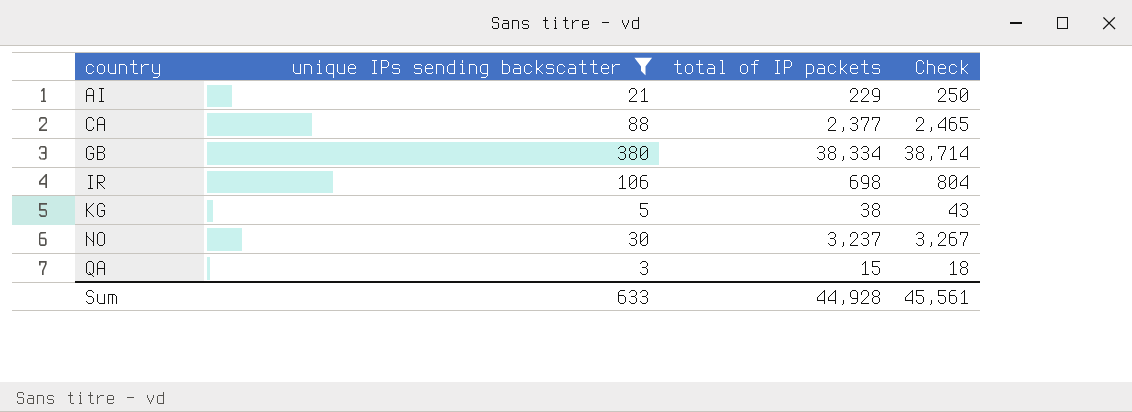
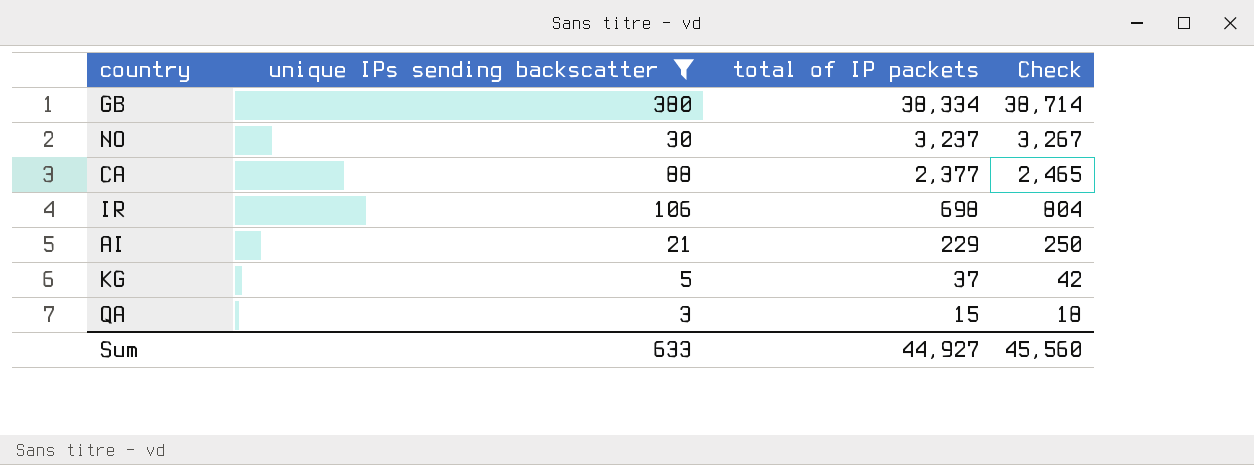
row order: country ascending -> total of IP packets descending
KG | total of IP packets: 38 -> 37
KG | Check: 43 -> 42
Sum | total of IP packets: 44,928 -> 44,927
Sum | Check: 45,561 -> 45,560

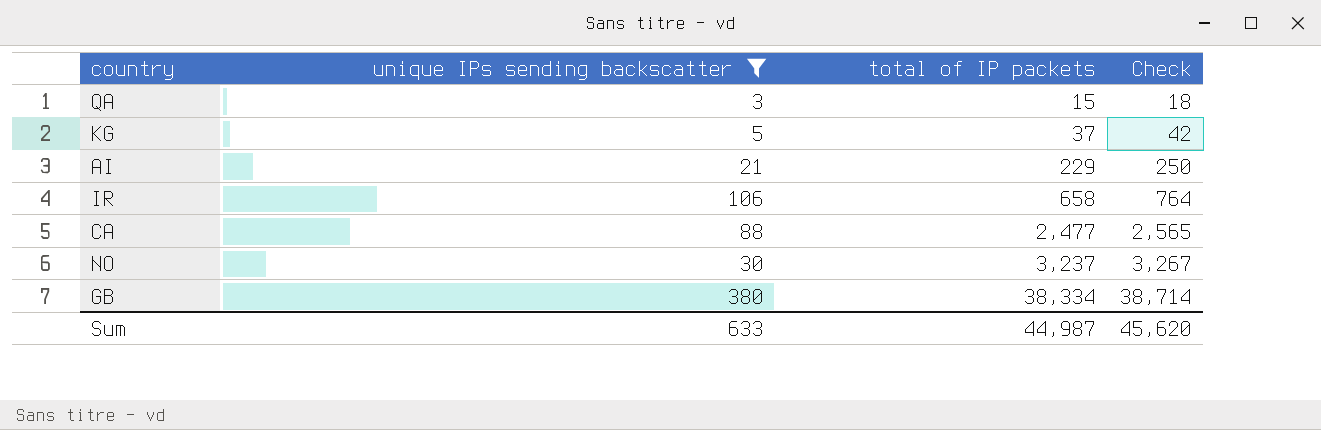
row order: total of IP packets descending -> total of IP packets ascending
IR | total of IP packets: 698 -> 658
IR | Check: 804 -> 764
CA | total of IP packets: 2,377 -> 2,477
CA | Check: 2,465 -> 2,565
Sum | total of IP packets: 44,927 -> 44,987
Sum | Check: 45,560 -> 45,620

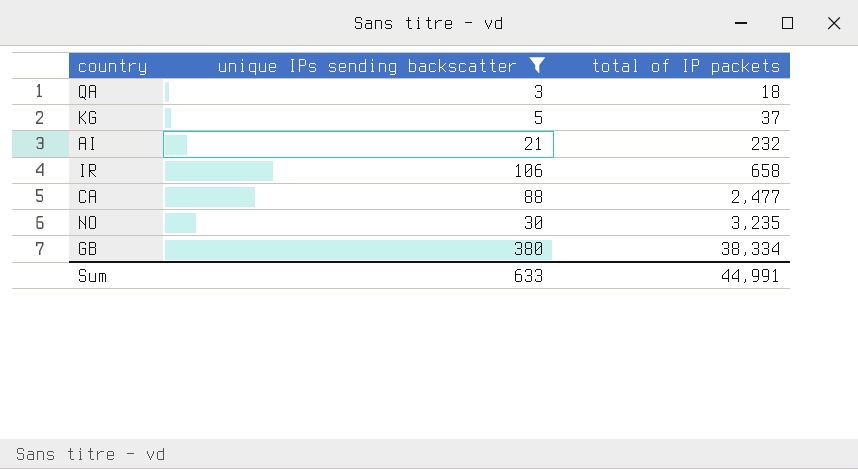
column Check | formula: [unique IPs sending backscatter] + [total of IP packets] -> none
QA | total of IP packets: 15 -> 18
AI | total of IP packets: 229 -> 232
NO | total of IP packets: 3,237 -> 3,235
Sum | total of IP packets: 44,987 -> 44,991

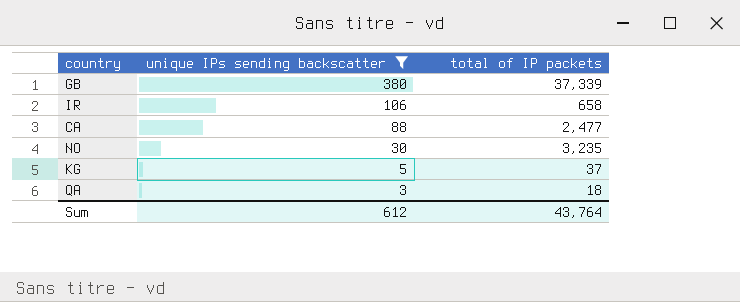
row order: total of IP packets ascending -> unique IPs sending backscatter descending
row AI: 21 | 232 -> none
GB | total of IP packets: 38,334 -> 37,339
Sum | unique IPs sending backscatter: 633 -> 612
Sum | total of IP packets: 44,991 -> 43,764

